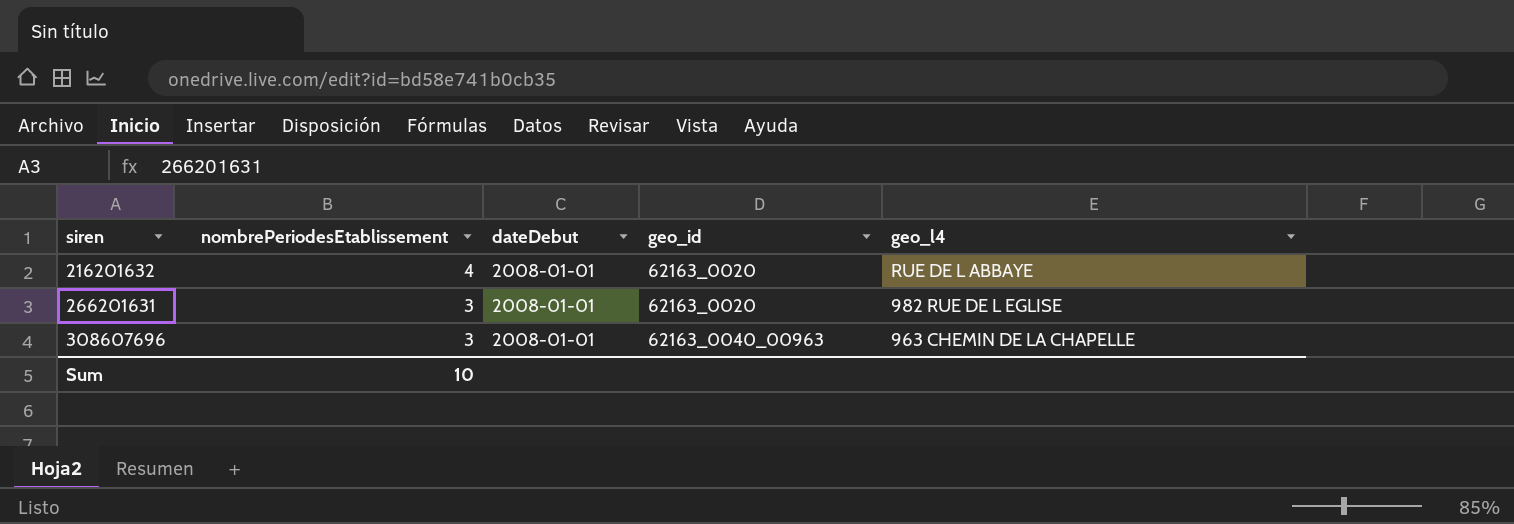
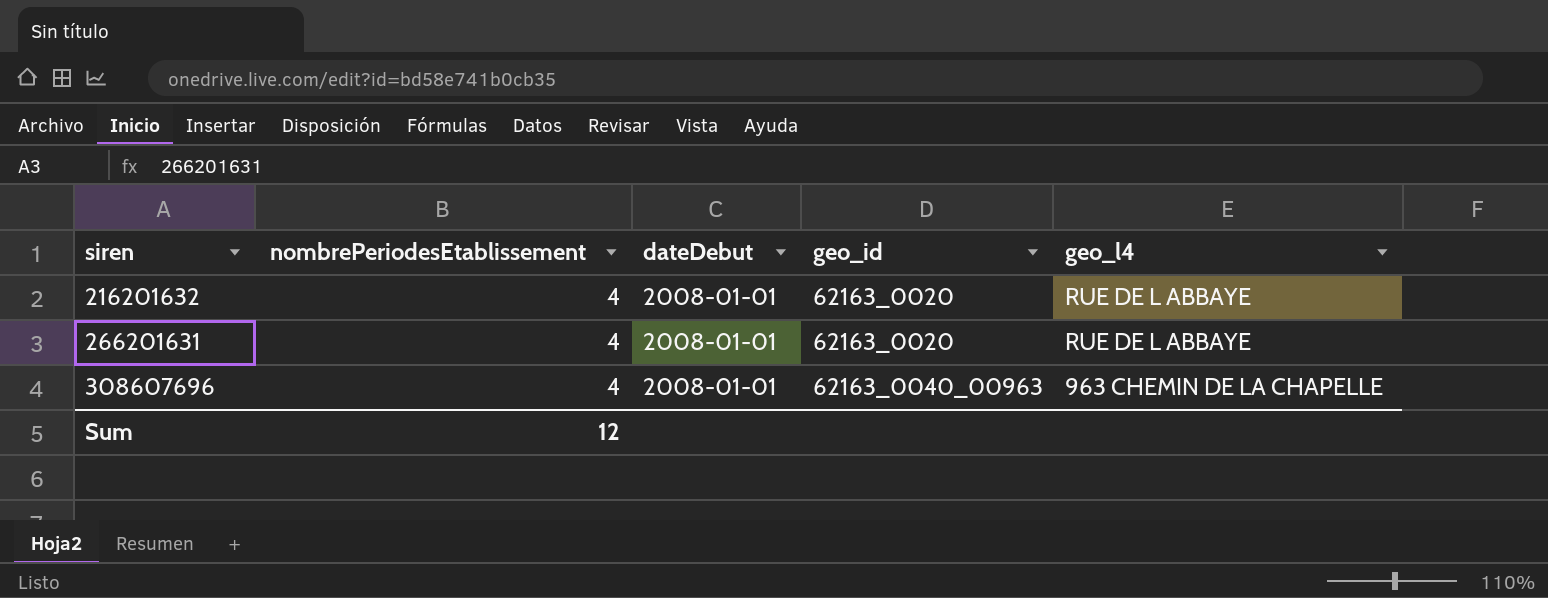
266201631 | nombrePeriodesEtablissement: 3 -> 4
266201631 | geo_l4: 982 RUE DE L EGLISE -> RUE DE L ABBAYE
308607696 | nombrePeriodesEtablissement: 3 -> 4
Sum | nombrePeriodesEtablissement: 10 -> 12

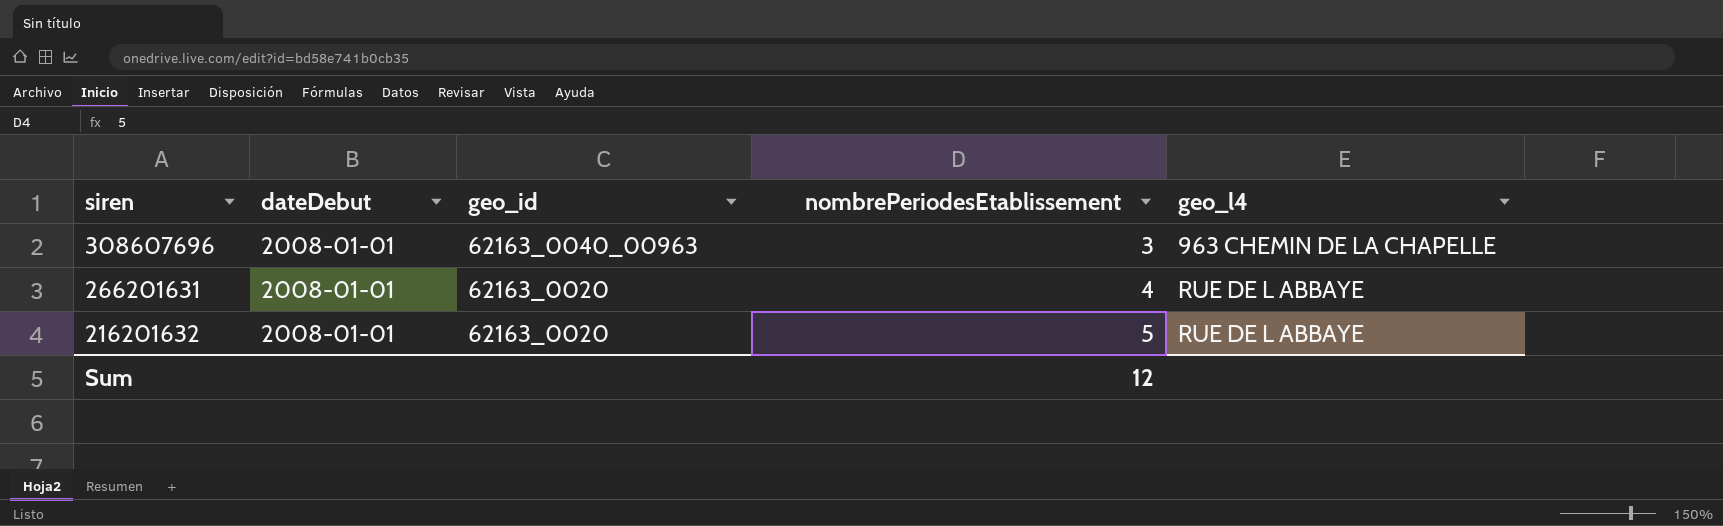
row order: siren ascending -> siren descending
column nombrePeriodesEtablissement | position: 2 -> 4
308607696 | nombrePeriodesEtablissement: 4 -> 3
216201632 | nombrePeriodesEtablissement: 4 -> 5

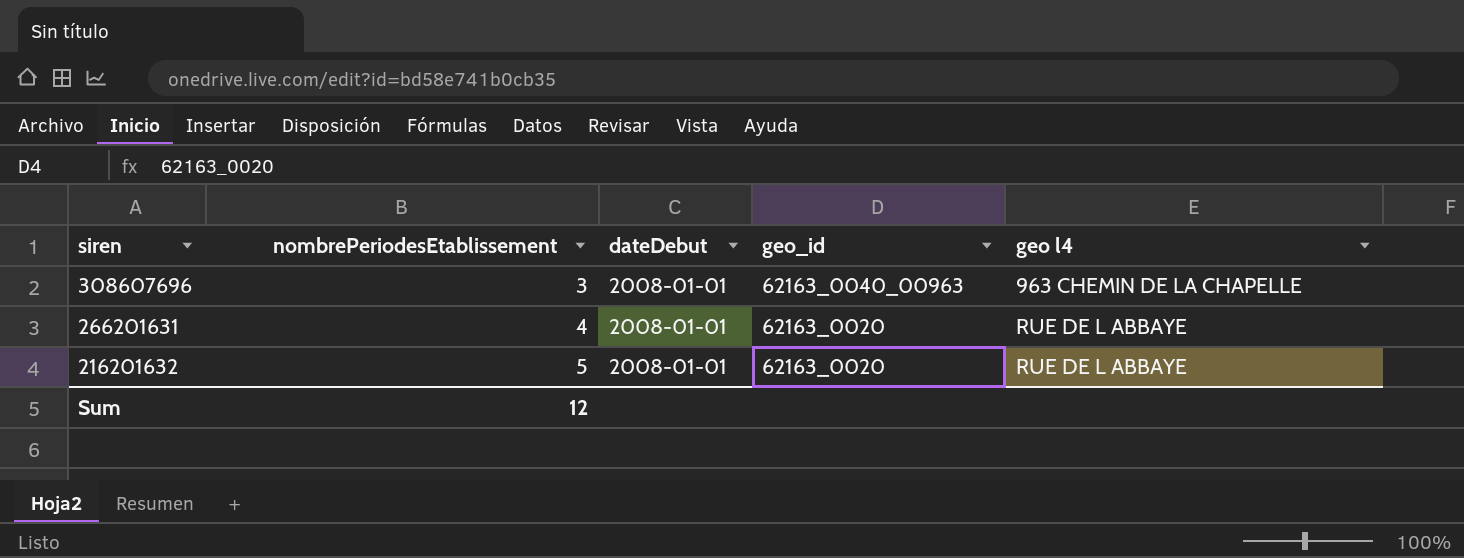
column nombrePeriodesEtablissement | position: 4 -> 2
column name: geo_l4 -> geo l4

